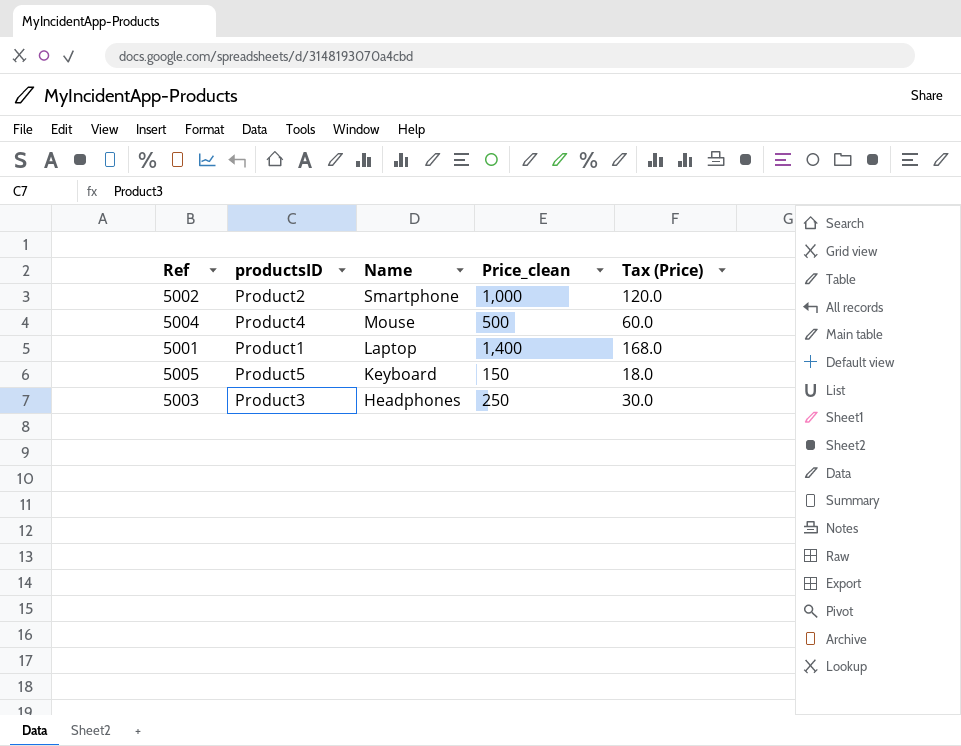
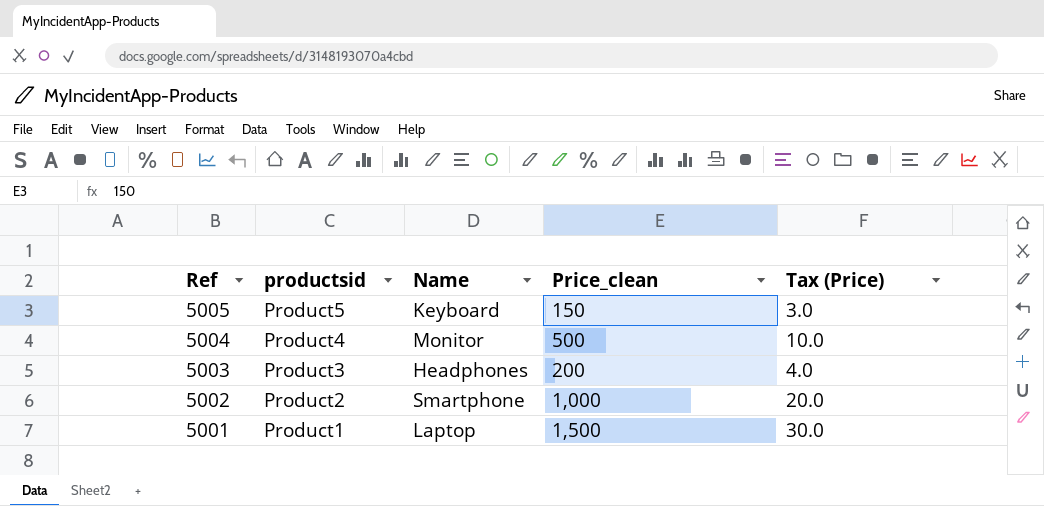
row order: Name descending -> Ref descending
column name: productsID -> productsid
column Tax (Price) | formula: [Price_clean] * 0.12 -> [Price_clean] * 0.02
5004 | Name: Mouse -> Monitor
5003 | Price_clean: 250 -> 200
5001 | Price_clean: 1,400 -> 1,500

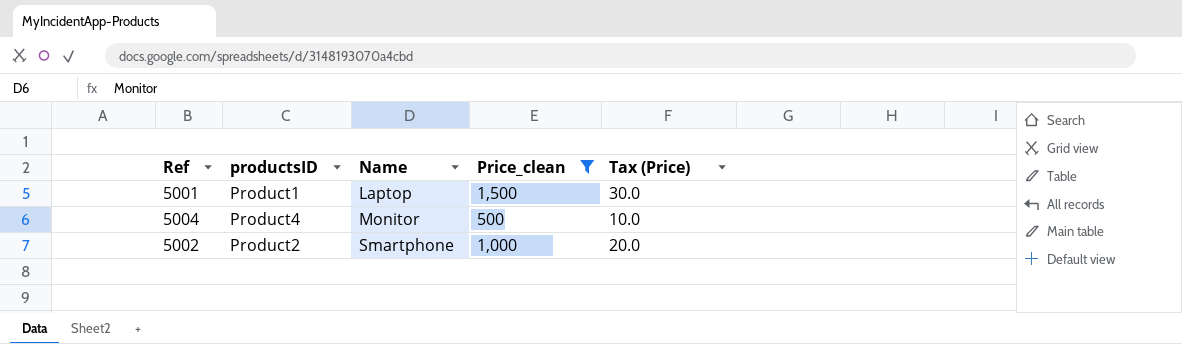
filter: none -> Price_clean >= 500
row order: Ref descending -> Name ascending
column name: productsid -> productsID

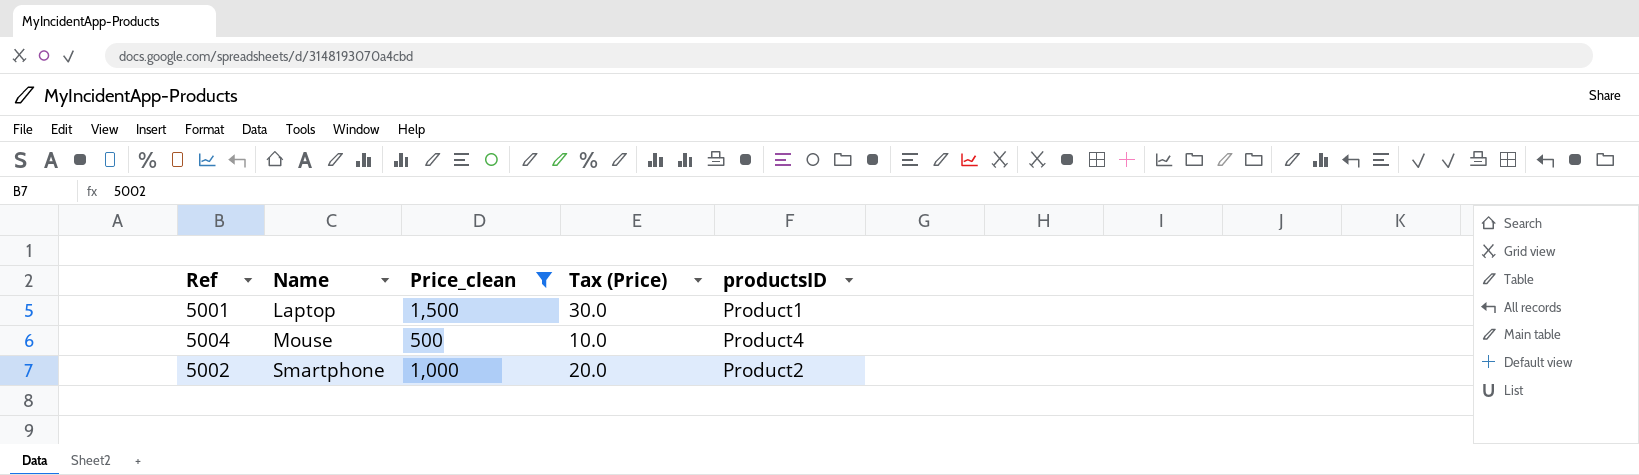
column productsID | position: 2 -> 5
5004 | Name: Monitor -> Mouse

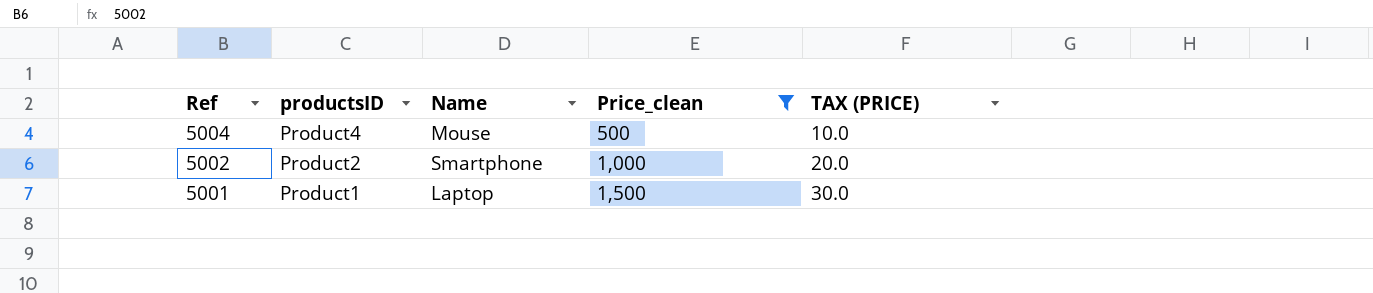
row order: Name ascending -> Ref descending
column productsID | position: 5 -> 2
column name: Tax (Price) -> TAX (PRICE)

